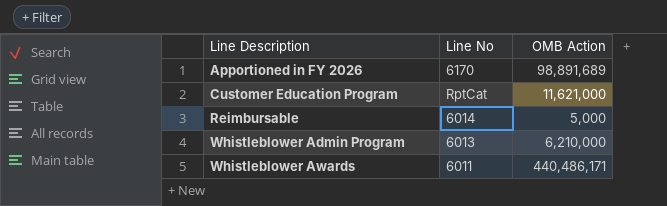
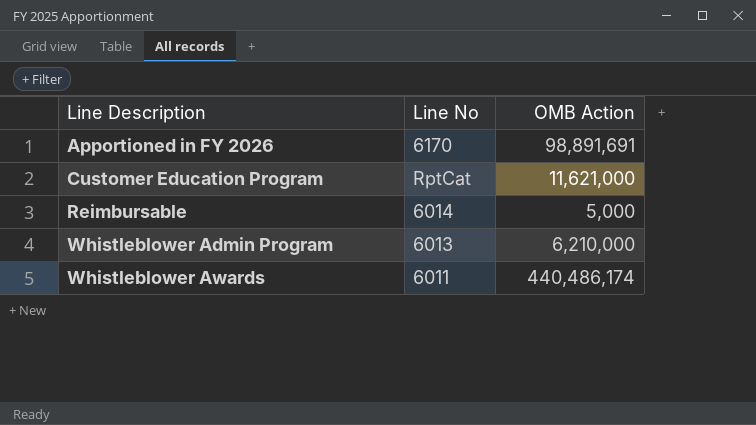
Apportioned in FY 2026 | OMB Action: 98,891,689 -> 98,891,691
Whistleblower Awards | OMB Action: 440,486,171 -> 440,486,174

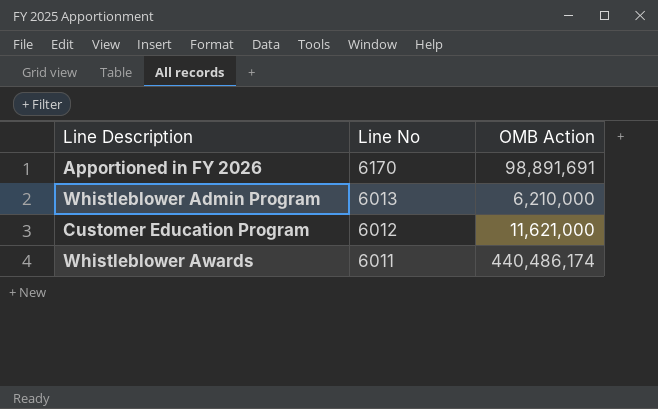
row order: Line Description ascending -> Line No descending
row Reimbursable: 6014 | 5,000 -> none
Customer Education Program | Line No: RptCat -> 6012

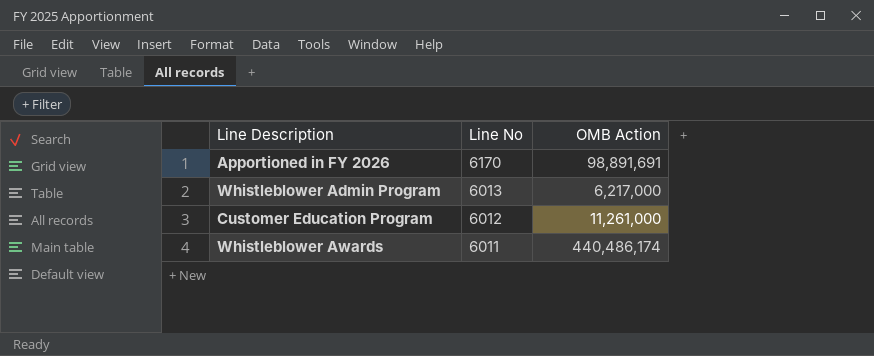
Whistleblower Admin Program | OMB Action: 6,210,000 -> 6,217,000
Customer Education Program | OMB Action: 11,621,000 -> 11,261,000

